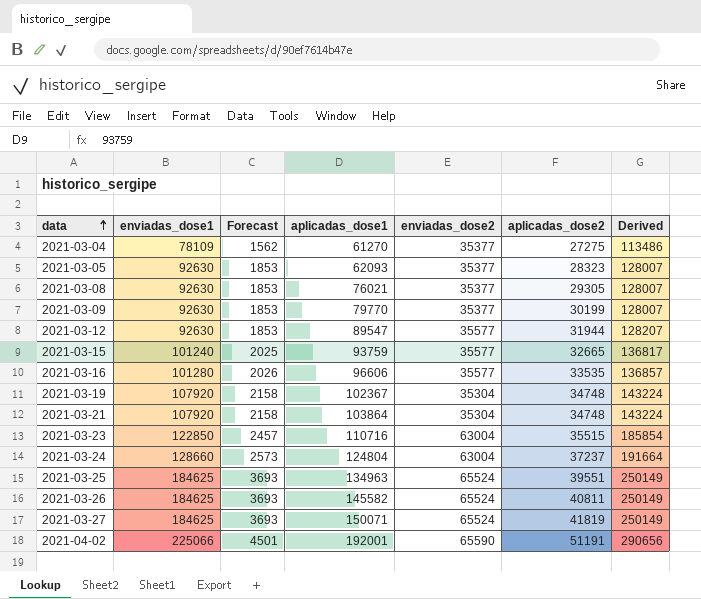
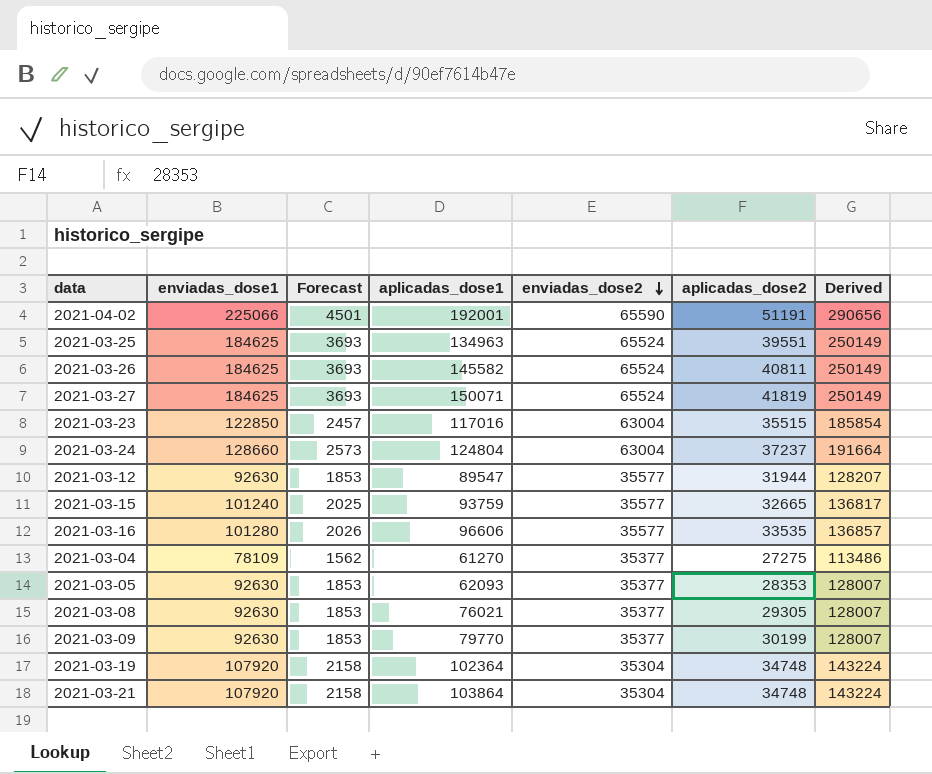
row order: data ascending -> enviadas_dose2 descending
2021-03-23 | aplicadas_dose1: 110716 -> 117016
2021-03-05 | aplicadas_dose2: 28323 -> 28353
2021-03-19 | aplicadas_dose1: 102367 -> 102364

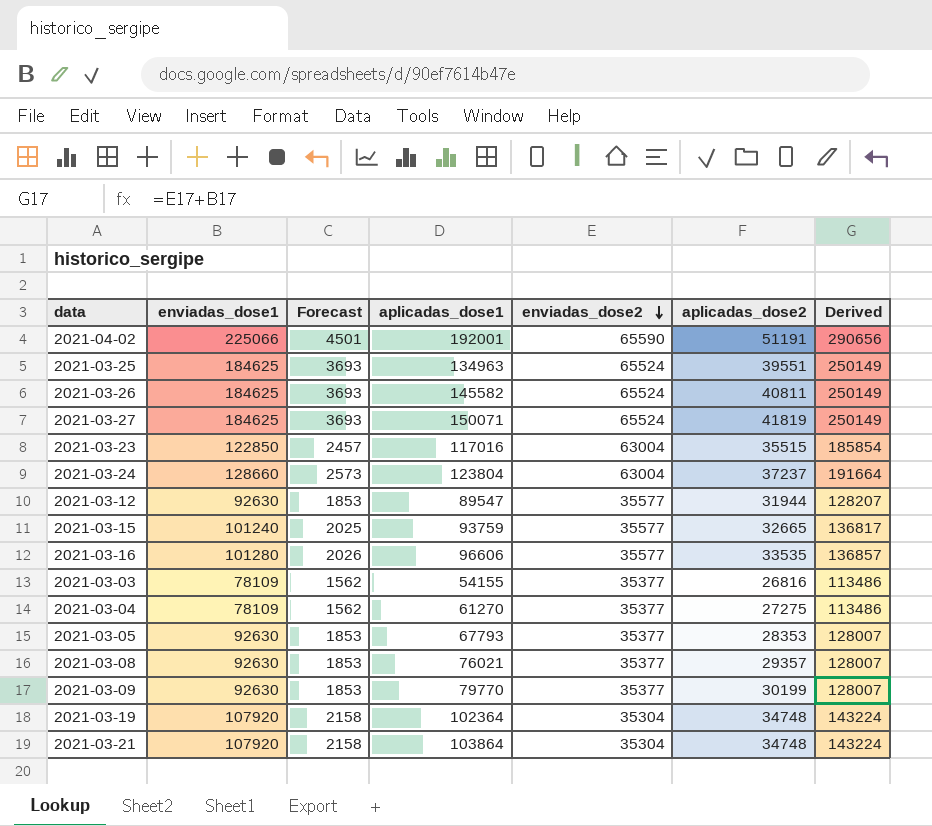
2021-03-24 | aplicadas_dose1: 124804 -> 123804
row 2021-03-03: none -> 78109 | 1562 | 54155 | 35377 | 26816 | 113486
2021-03-05 | aplicadas_dose1: 62093 -> 67793
2021-03-08 | aplicadas_dose2: 29305 -> 29357

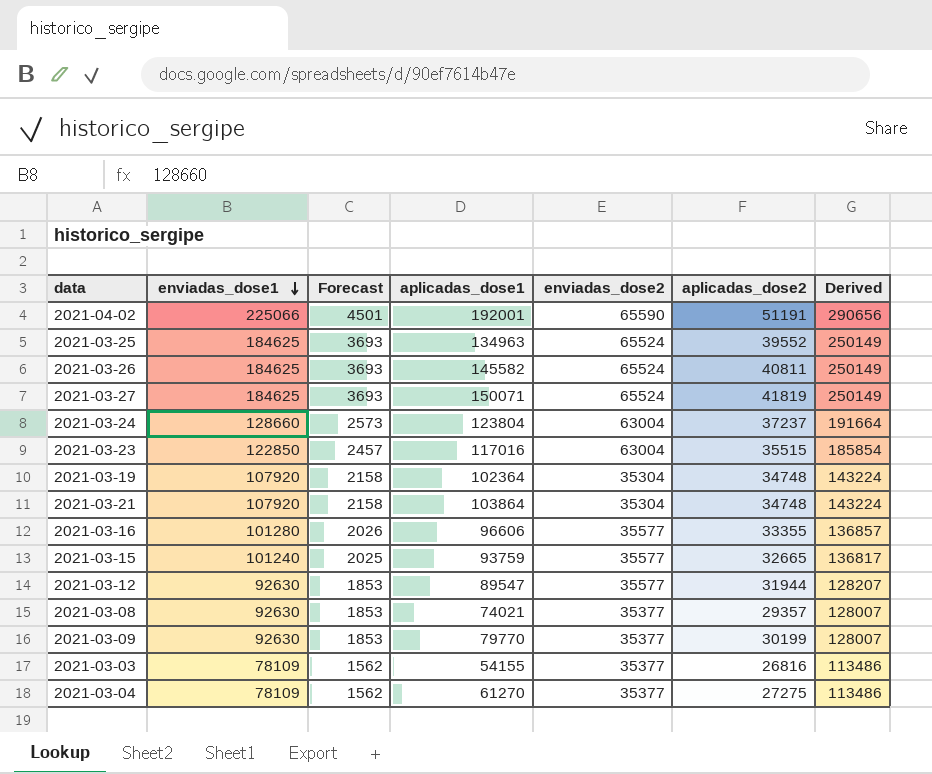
row order: enviadas_dose2 descending -> enviadas_dose1 descending
row 2021-03-05: 92630 | 1853 | 67793 | 35377 | 28353 | 128007 -> none
2021-03-25 | aplicadas_dose2: 39551 -> 39552
2021-03-16 | aplicadas_dose2: 33535 -> 33355
2021-03-08 | aplicadas_dose1: 76021 -> 74021

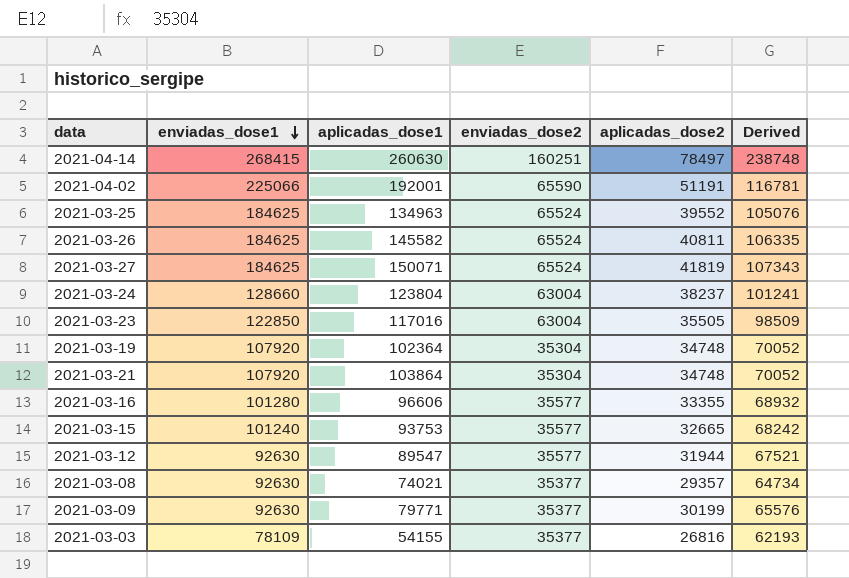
column Forecast | formula: [enviadas_dose1] * 0.02 -> none
column Derived | formula: [enviadas_dose1] + [enviadas_dose2] -> [enviadas_dose2] + [aplicadas_dose2]
row 2021-03-04: 78109 | 1562 | 61270 | 35377 | 27275 | 113486 -> none
row 2021-04-14: none -> 268415 | 260630 | 160251 | 78497 | 238748
2021-03-24 | aplicadas_dose2: 37237 -> 38237
2021-03-23 | aplicadas_dose2: 35515 -> 35505
2021-03-15 | aplicadas_dose1: 93759 -> 93753
2021-03-09 | aplicadas_dose1: 79770 -> 79771

